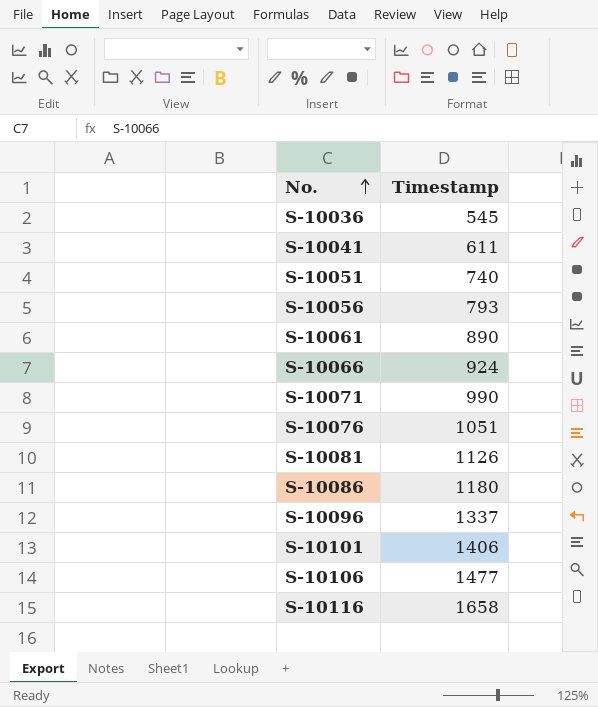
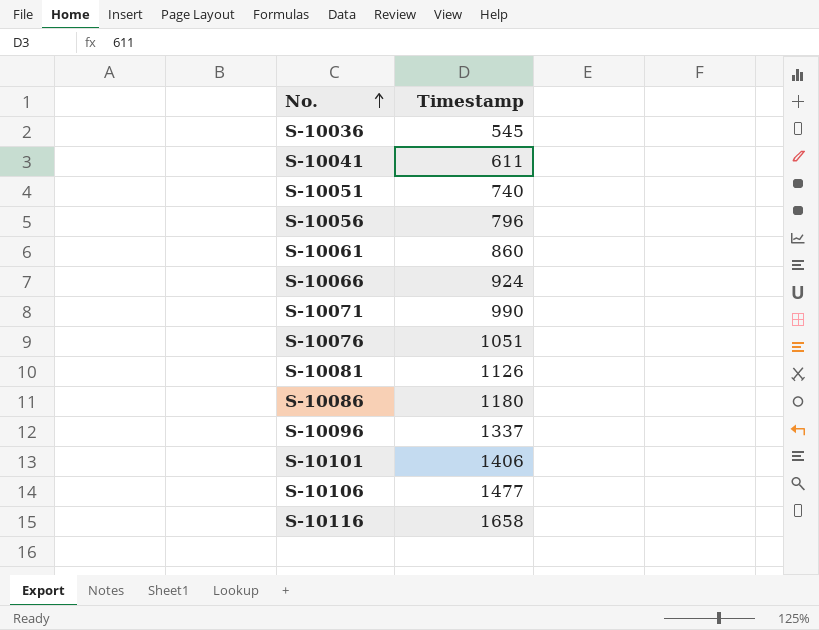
S-10056 | Timestamp: 793 -> 796
S-10061 | Timestamp: 890 -> 860

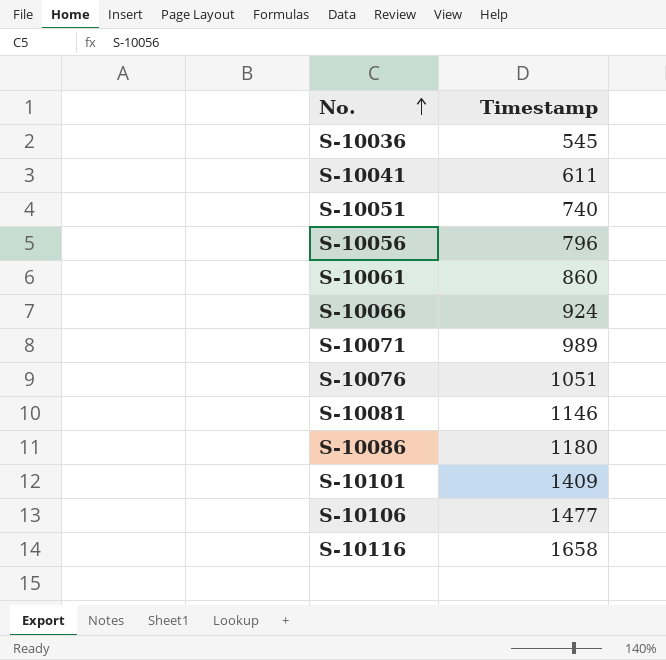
row S-10096: 1337 -> none
S-10071 | Timestamp: 990 -> 989
S-10081 | Timestamp: 1126 -> 1146
S-10101 | Timestamp: 1406 -> 1409

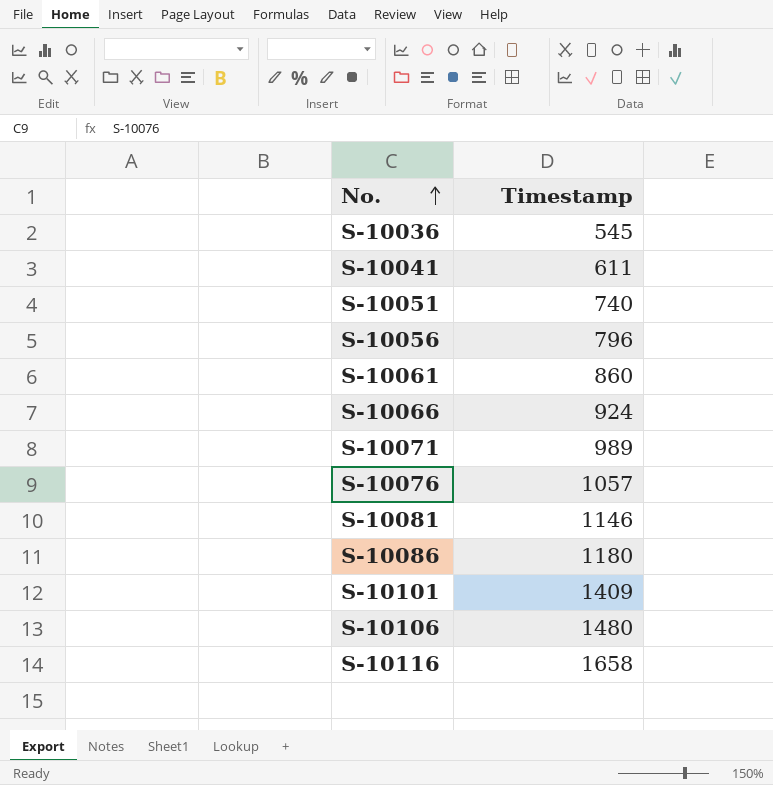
S-10076 | Timestamp: 1051 -> 1057
S-10106 | Timestamp: 1477 -> 1480

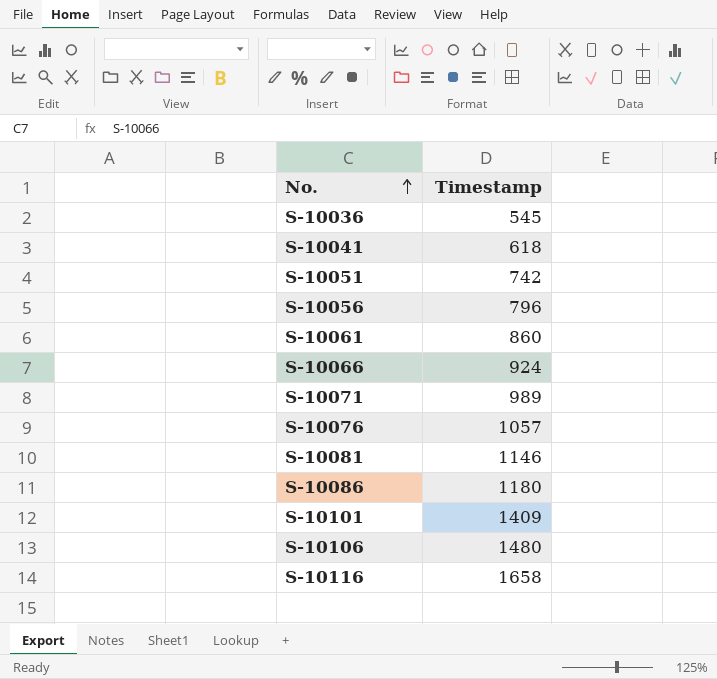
S-10041 | Timestamp: 611 -> 618
S-10051 | Timestamp: 740 -> 742

